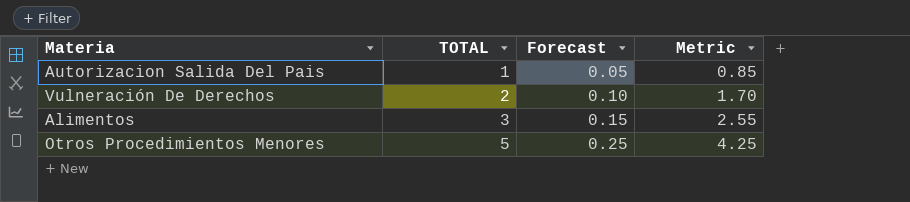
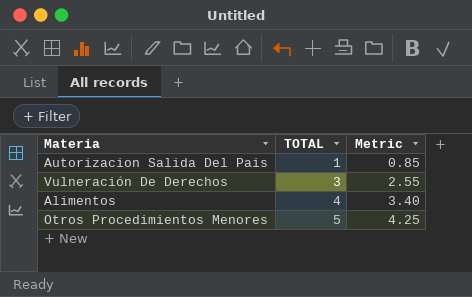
column Forecast | formula: [TOTAL] * 0.05 -> none
Vulneración De Derechos | TOTAL: 2 -> 3
Vulneración De Derechos | Metric: 1.70 -> 2.55
Alimentos | TOTAL: 3 -> 4
Alimentos | Metric: 2.55 -> 3.40

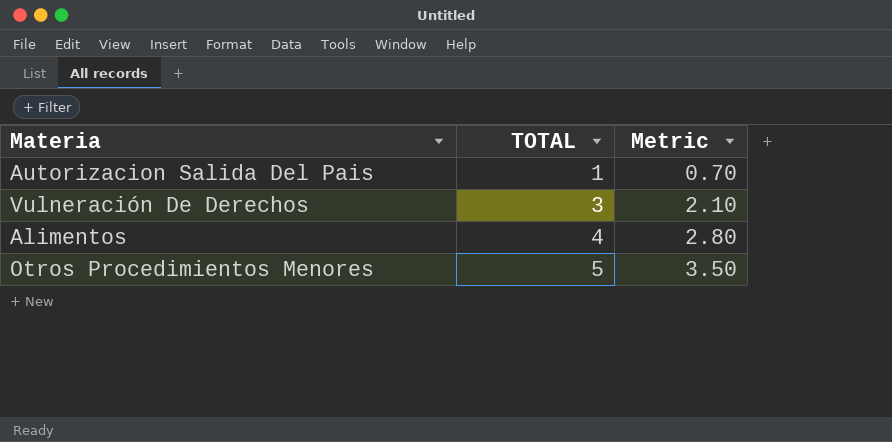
column Metric | formula: [TOTAL] * 0.85 -> [TOTAL] * 0.7

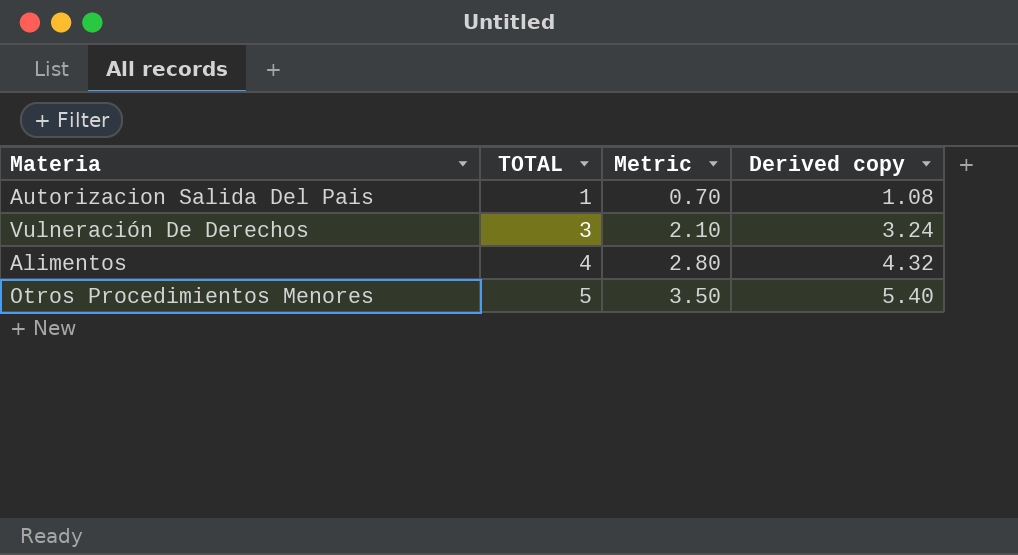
column Derived copy | formula: none -> [TOTAL] * 1.08

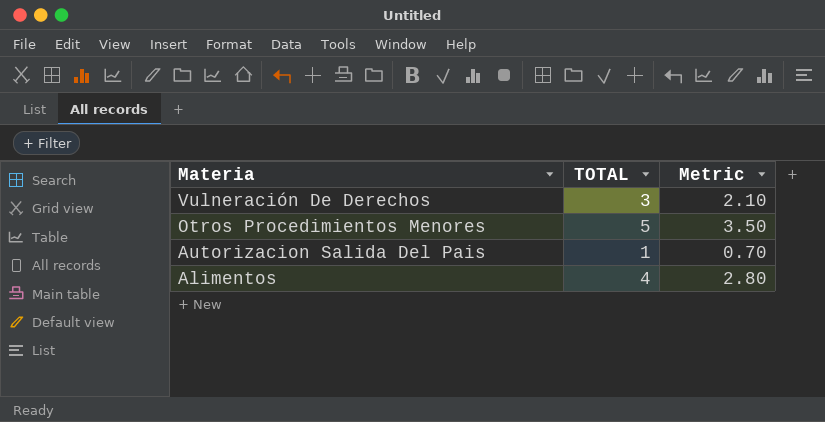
row order: TOTAL ascending -> Materia descending
column Derived copy | formula: [TOTAL] * 1.08 -> none

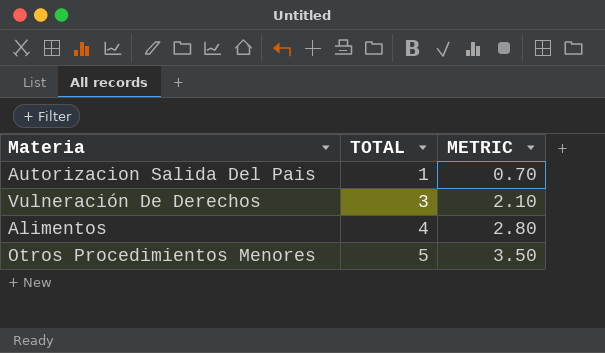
row order: Materia descending -> TOTAL ascending
column name: Metric -> METRIC

